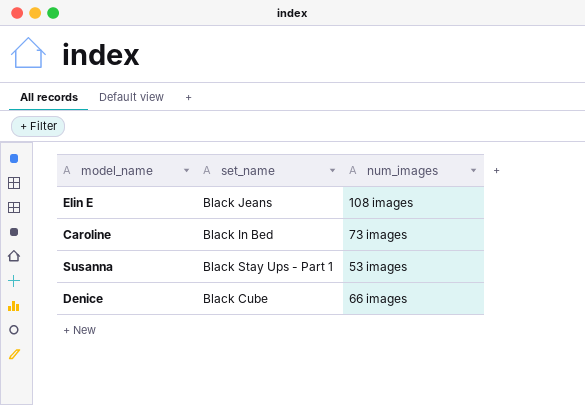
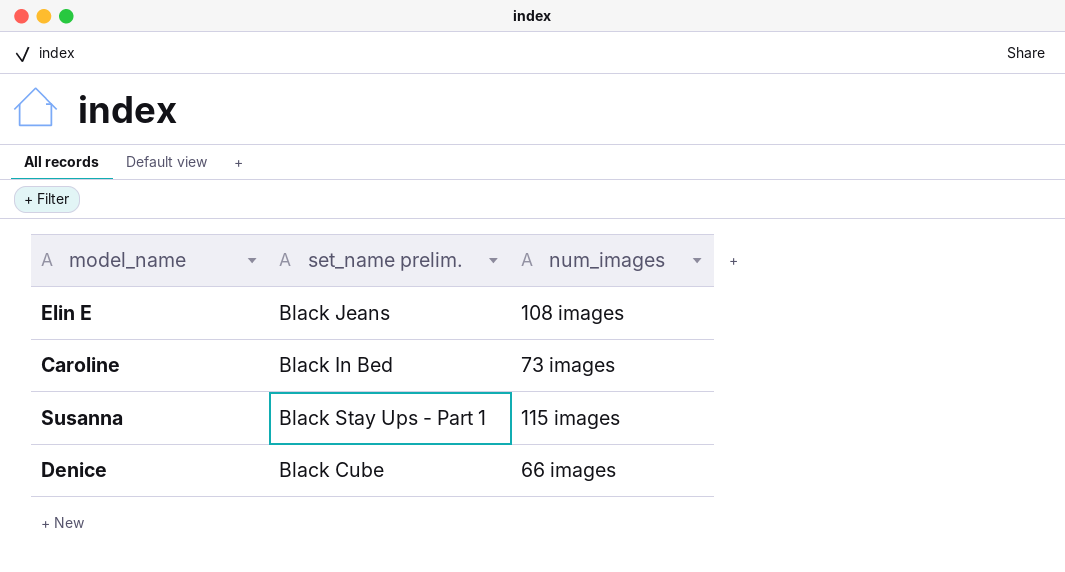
column name: set_name -> set_name prelim.
Susanna | num_images: 53 images -> 115 images

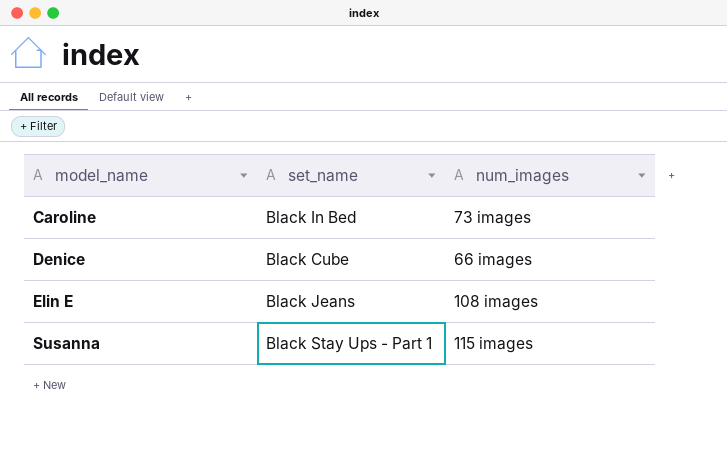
row order: none -> model_name ascending
column name: set_name prelim. -> set_name

